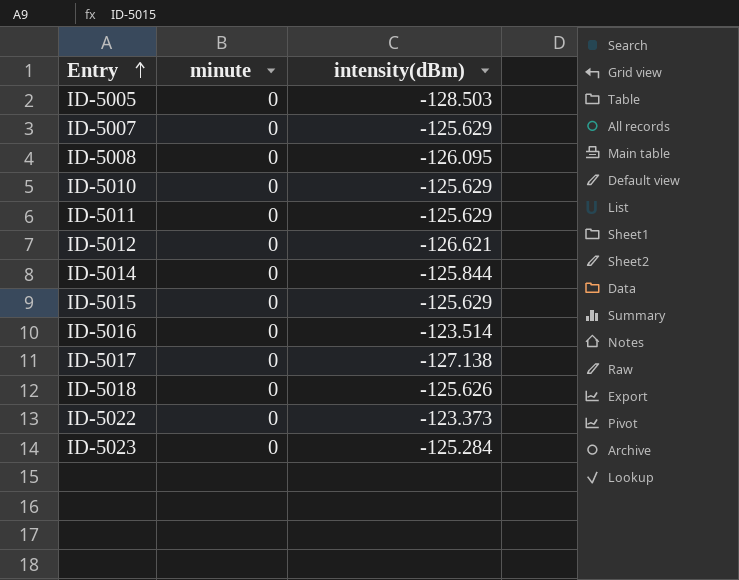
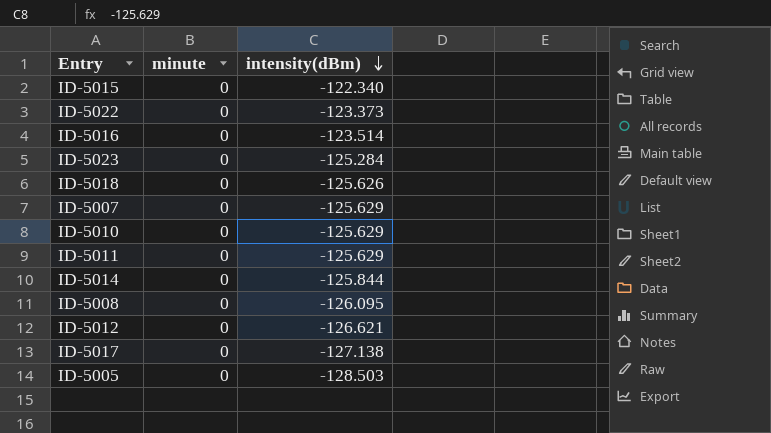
row order: Entry ascending -> intensity(dBm) descending
ID-5015 | intensity(dBm): -125.629 -> -122.340

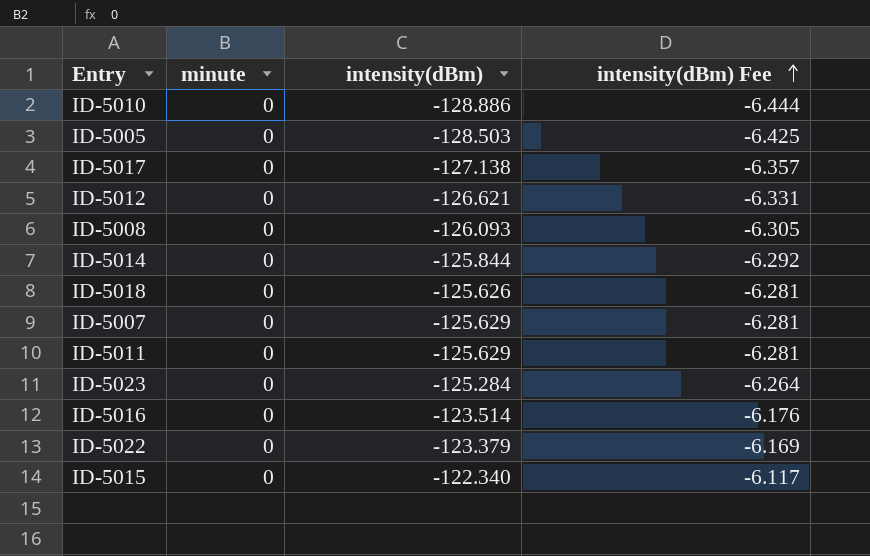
row order: intensity(dBm) descending -> intensity(dBm) Fee ascending
column intensity(dBm) Fee | formula: none -> [intensity(dBm)] * 0.05
ID-5010 | intensity(dBm): -125.629 -> -128.886
ID-5008 | intensity(dBm): -126.095 -> -126.093
ID-5022 | intensity(dBm): -123.373 -> -123.379

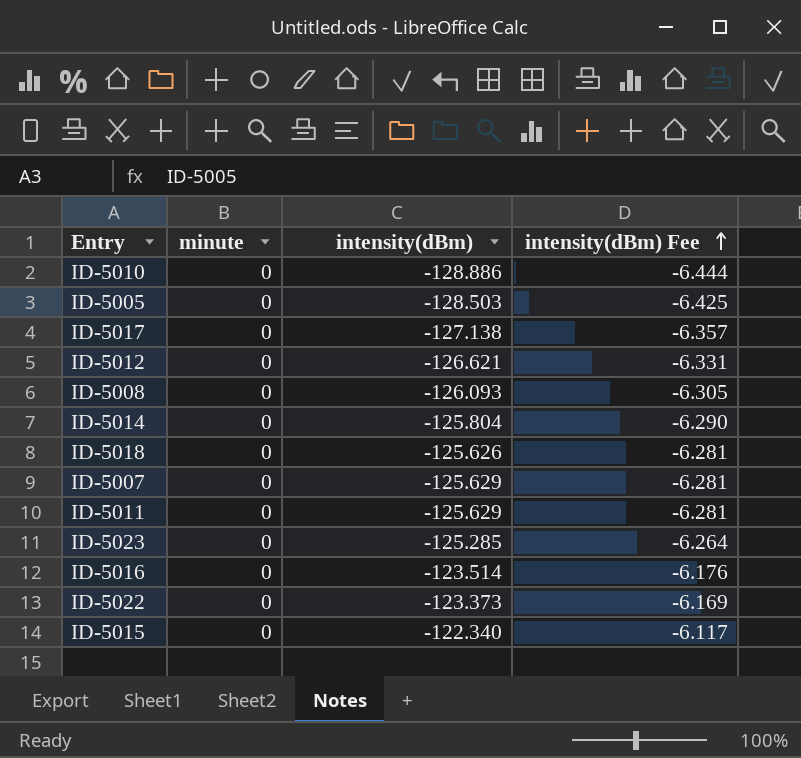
ID-5014 | intensity(dBm): -125.844 -> -125.804
ID-5014 | intensity(dBm) Fee: -6.292 -> -6.290
ID-5023 | intensity(dBm): -125.284 -> -125.285
ID-5022 | intensity(dBm): -123.379 -> -123.373

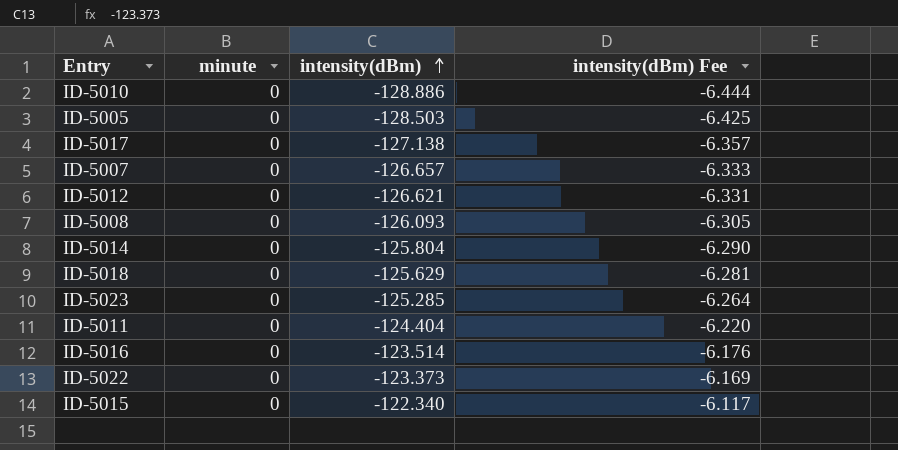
row order: intensity(dBm) Fee ascending -> intensity(dBm) ascending
ID-5007 | intensity(dBm): -125.629 -> -126.657
ID-5007 | intensity(dBm) Fee: -6.281 -> -6.333
ID-5018 | intensity(dBm): -125.626 -> -125.629
ID-5011 | intensity(dBm): -125.629 -> -124.404
ID-5011 | intensity(dBm) Fee: -6.281 -> -6.220

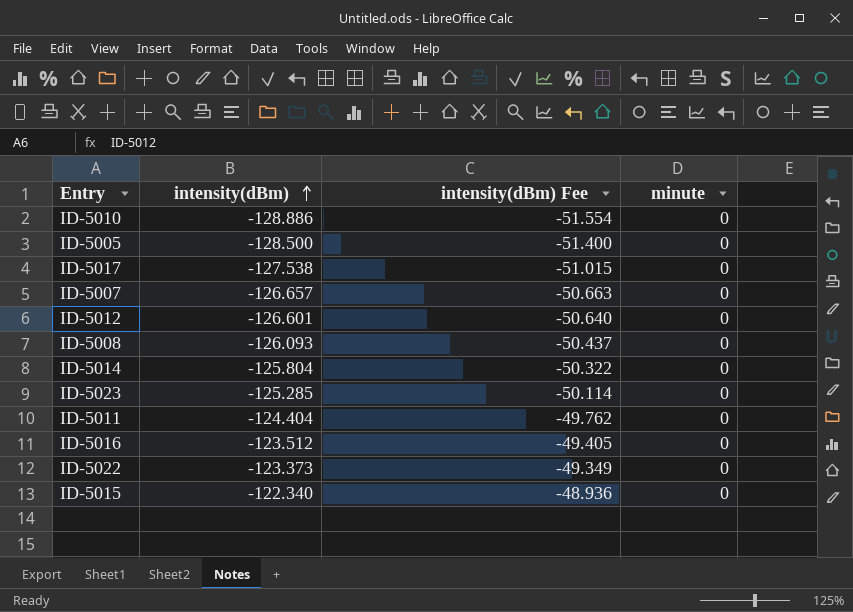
column intensity(dBm) Fee | formula: [intensity(dBm)] * 0.05 -> [intensity(dBm)] * 0.4
column minute | position: 2 -> 4
row ID-5018: 0 | -125.629 | -6.281 -> none
ID-5005 | intensity(dBm): -128.503 -> -128.500
ID-5017 | intensity(dBm): -127.138 -> -127.538
ID-5012 | intensity(dBm): -126.621 -> -126.601
ID-5016 | intensity(dBm): -123.514 -> -123.512

